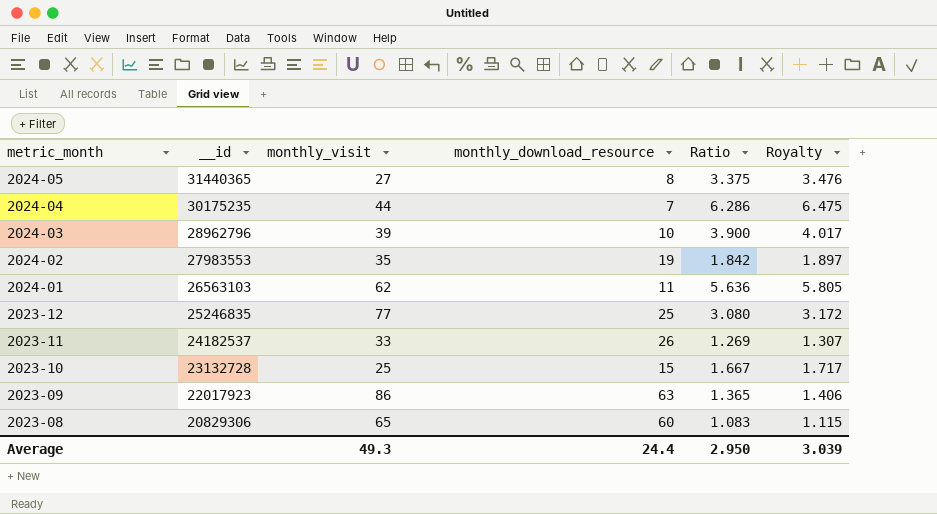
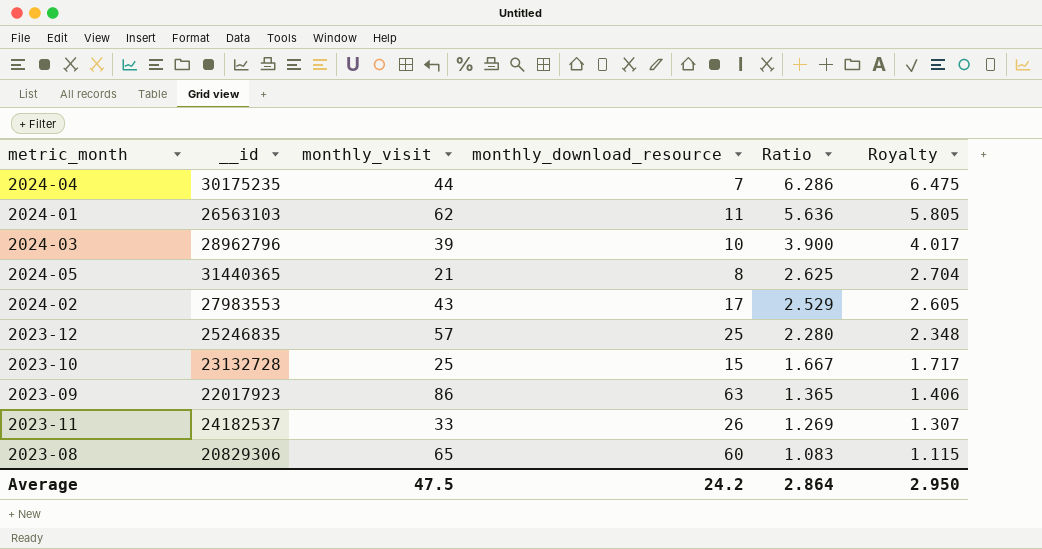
row order: metric_month descending -> Ratio descending
2024-05 | monthly_visit: 27 -> 21
2024-05 | Ratio: 3.375 -> 2.625
2024-05 | Royalty: 3.476 -> 2.704
2024-02 | monthly_visit: 35 -> 43
2024-02 | monthly_download_resource: 19 -> 17
2024-02 | Ratio: 1.842 -> 2.529
2024-02 | Royalty: 1.897 -> 2.605
2023-12 | monthly_visit: 77 -> 57
2023-12 | Ratio: 3.080 -> 2.280
2023-12 | Royalty: 3.172 -> 2.348
Average | monthly_visit: 49.3 -> 47.5
Average | monthly_download_resource: 24.4 -> 24.2
Average | Ratio: 2.950 -> 2.864
Average | Royalty: 3.039 -> 2.950

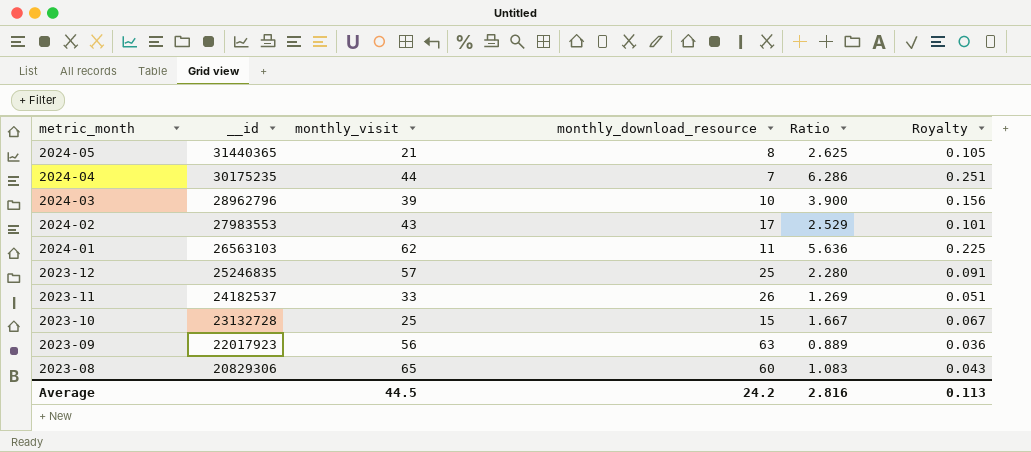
row order: Ratio descending -> metric_month descending
column Royalty | formula: [Ratio] * 1.03 -> [Ratio] * 0.04
2023-09 | monthly_visit: 86 -> 56
2023-09 | Ratio: 1.365 -> 0.889
Average | monthly_visit: 47.5 -> 44.5
Average | Ratio: 2.864 -> 2.816
Average | Royalty: 2.950 -> 0.113

